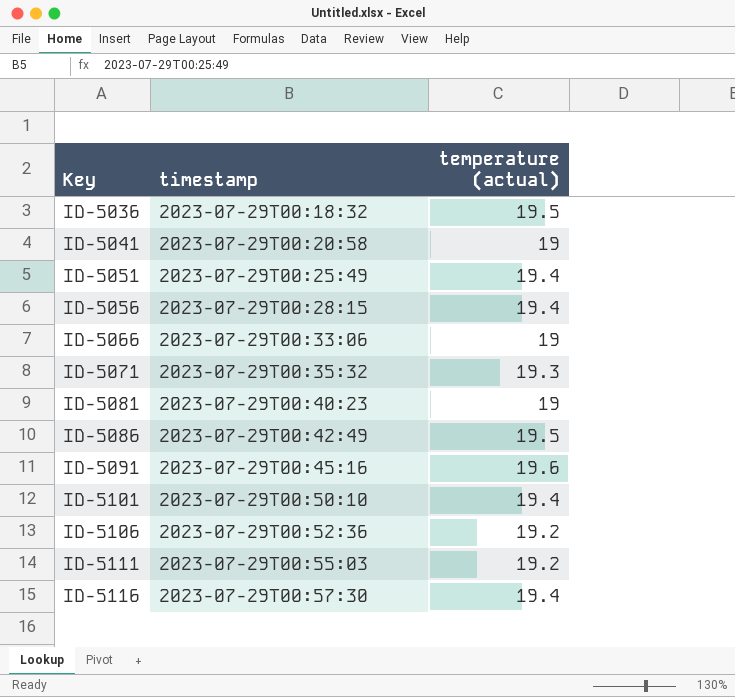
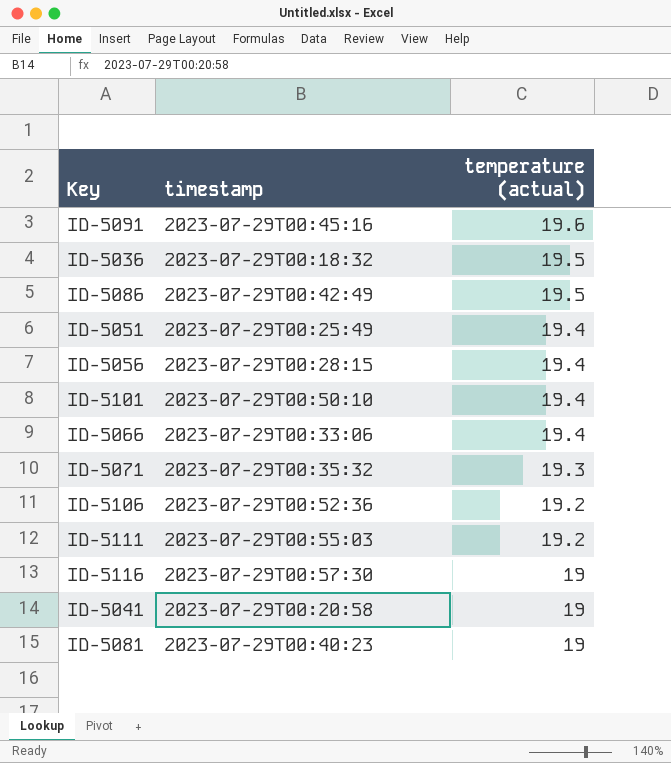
row order: Key ascending -> temperature (actual) descending
ID-5066 | temperature (actual): 19 -> 19.4
ID-5116 | temperature (actual): 19.4 -> 19

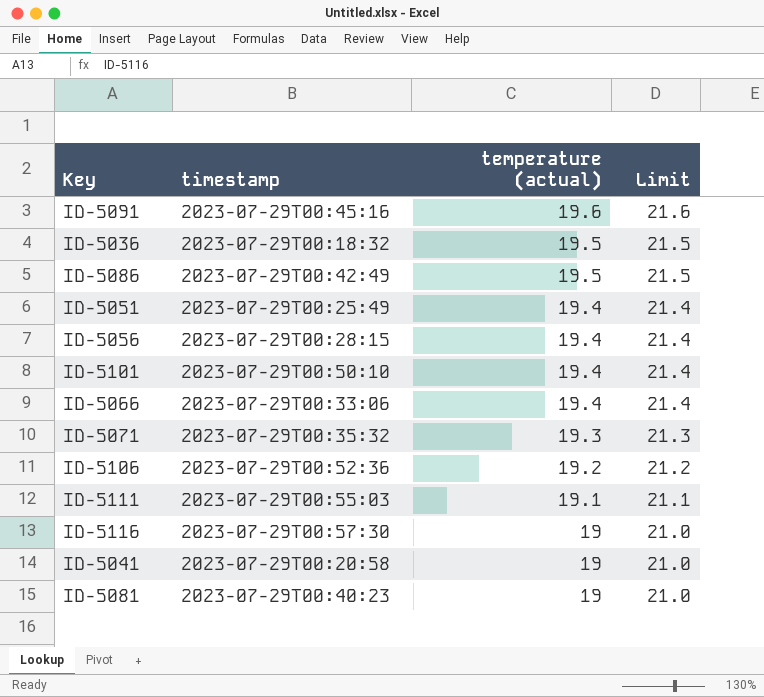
column Limit | formula: none -> [temperature (actual)] + 2
ID-5111 | temperature (actual): 19.2 -> 19.1

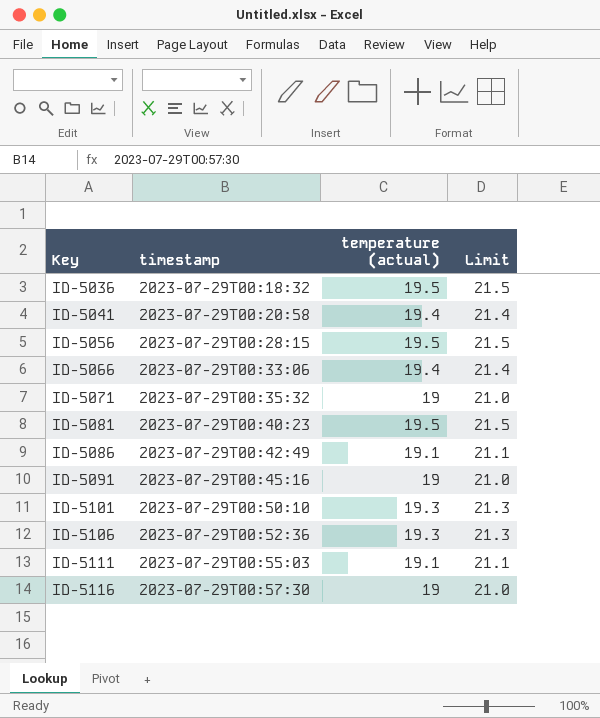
row order: temperature (actual) descending -> Key ascending
row ID-5051: 2023-07-29T00:25:49 | 19.4 | 21.4 -> none
ID-5041 | temperature (actual): 19 -> 19.4
ID-5041 | Limit: 21.0 -> 21.4
ID-5056 | temperature (actual): 19.4 -> 19.5
ID-5056 | Limit: 21.4 -> 21.5
ID-5071 | temperature (actual): 19.3 -> 19
ID-5071 | Limit: 21.3 -> 21.0
ID-5081 | temperature (actual): 19 -> 19.5
ID-5081 | Limit: 21.0 -> 21.5
ID-5086 | temperature (actual): 19.5 -> 19.1
ID-5086 | Limit: 21.5 -> 21.1
ID-5091 | temperature (actual): 19.6 -> 19
ID-5091 | Limit: 21.6 -> 21.0
ID-5101 | temperature (actual): 19.4 -> 19.3
ID-5101 | Limit: 21.4 -> 21.3
ID-5106 | temperature (actual): 19.2 -> 19.3
ID-5106 | Limit: 21.2 -> 21.3

